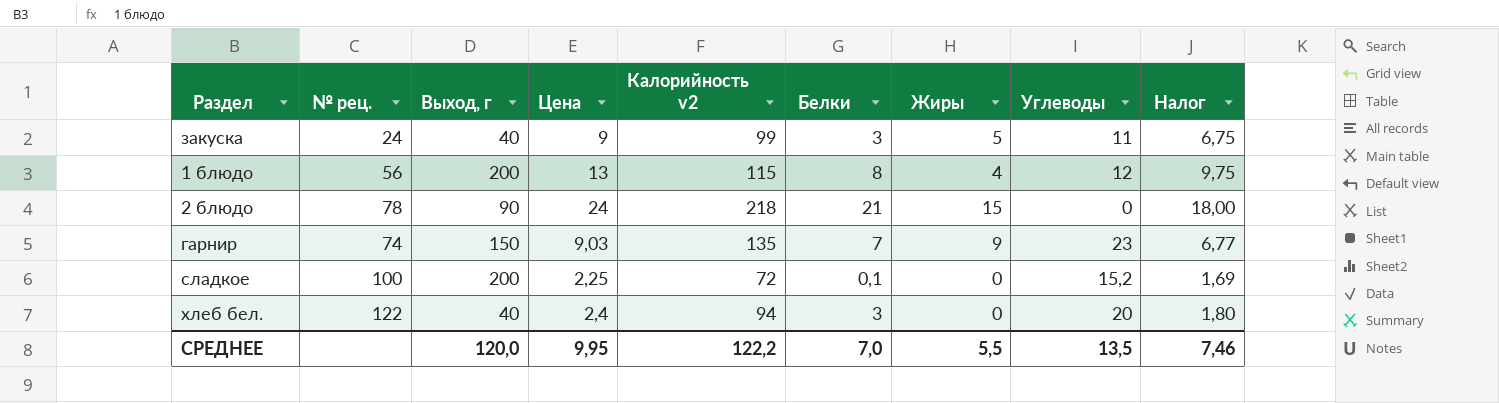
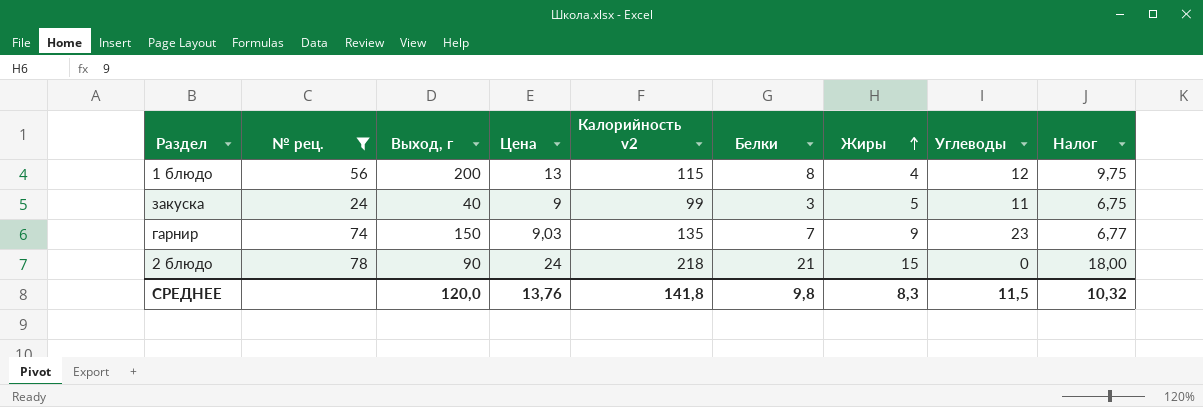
filter: none -> № рец. <= 78
row order: none -> Жиры ascending
СРЕДНЕЕ | Цена: 9,95 -> 13,76
СРЕДНЕЕ | Калорийность v2: 122,2 -> 141,8
СРЕДНЕЕ | Белки: 7,0 -> 9,8
СРЕДНЕЕ | Жиры: 5,5 -> 8,3
СРЕДНЕЕ | Углеводы: 13,5 -> 11,5
СРЕДНЕЕ | Налог: 7,46 -> 10,32

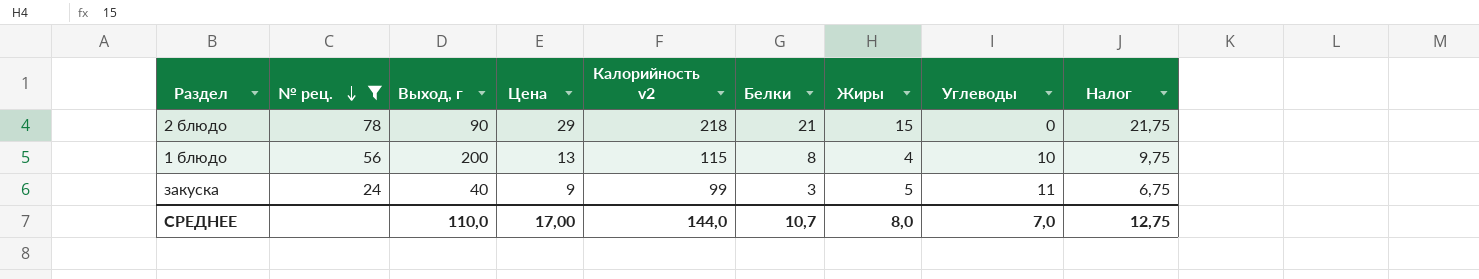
row order: Жиры ascending -> № рец. descending
row гарнир: 74 | 150 | 9,03 | 135 | 7 | 9 | 23 | 6,77 -> none
2 блюдо | Цена: 24 -> 29
2 блюдо | Налог: 18,00 -> 21,75
1 блюдо | Углеводы: 12 -> 10
СРЕДНЕЕ | Выход, г: 120,0 -> 110,0
СРЕДНЕЕ | Цена: 13,76 -> 17,00
СРЕДНЕЕ | Калорийность v2: 141,8 -> 144,0
СРЕДНЕЕ | Белки: 9,8 -> 10,7
СРЕДНЕЕ | Жиры: 8,3 -> 8,0
СРЕДНЕЕ | Углеводы: 11,5 -> 7,0
СРЕДНЕЕ | Налог: 10,32 -> 12,75

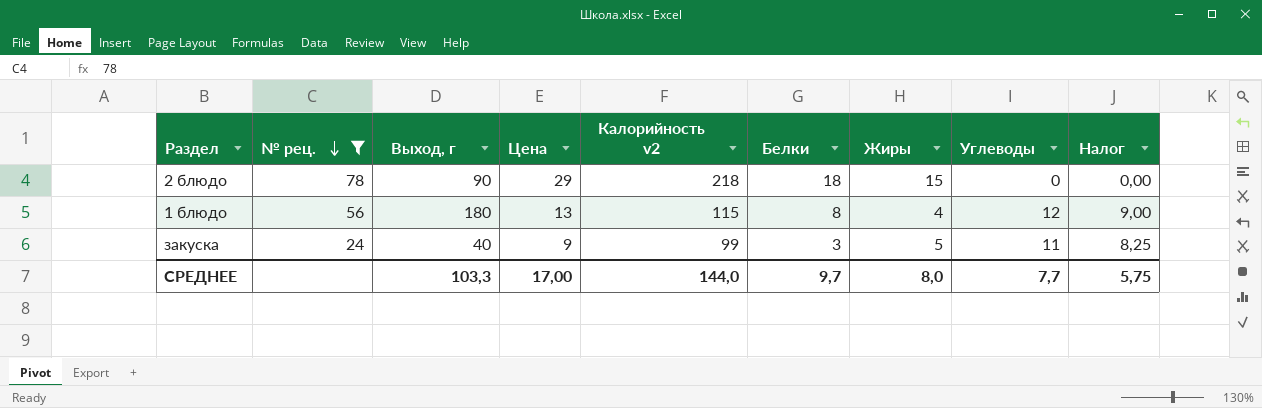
column Налог | formula: [Цена] * 0,75 -> [Углеводы] * 0,75
2 блюдо | Белки: 21 -> 18
1 блюдо | Выход, г: 200 -> 180
1 блюдо | Углеводы: 10 -> 12
СРЕДНЕЕ | Выход, г: 110,0 -> 103,3
СРЕДНЕЕ | Белки: 10,7 -> 9,7
СРЕДНЕЕ | Углеводы: 7,0 -> 7,7
СРЕДНЕЕ | Налог: 12,75 -> 5,75

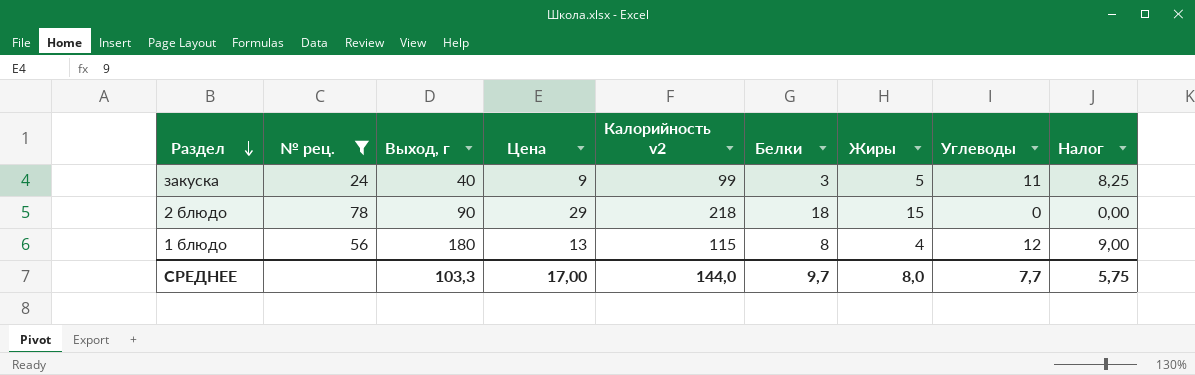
row order: № рец. descending -> Раздел descending

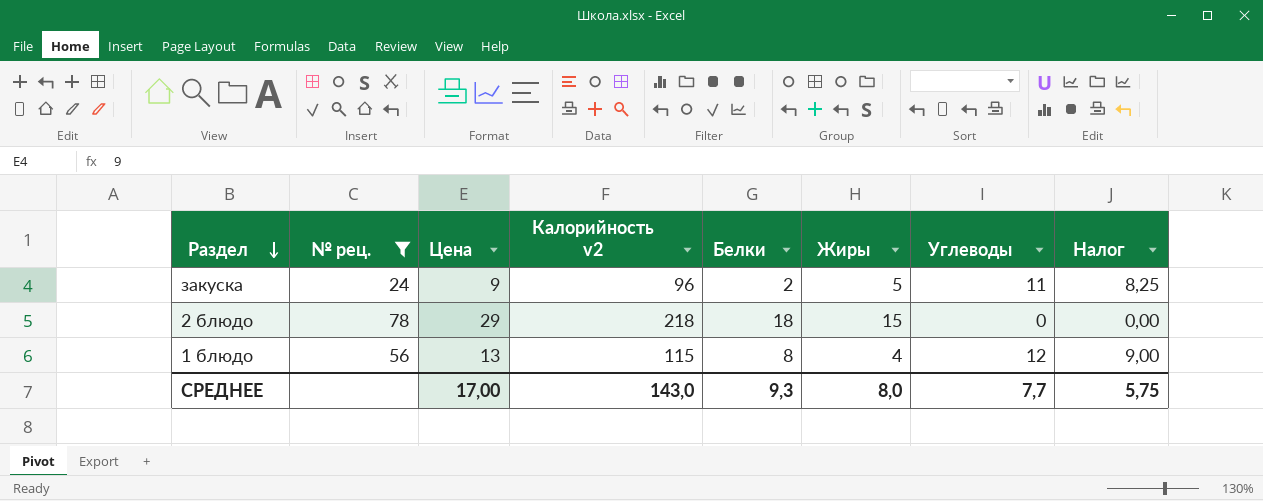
column Выход, г | position: 3 -> none
закуска | Калорийность v2: 99 -> 96
закуска | Белки: 3 -> 2
СРЕДНЕЕ | Калорийность v2: 144,0 -> 143,0
СРЕДНЕЕ | Белки: 9,7 -> 9,3

